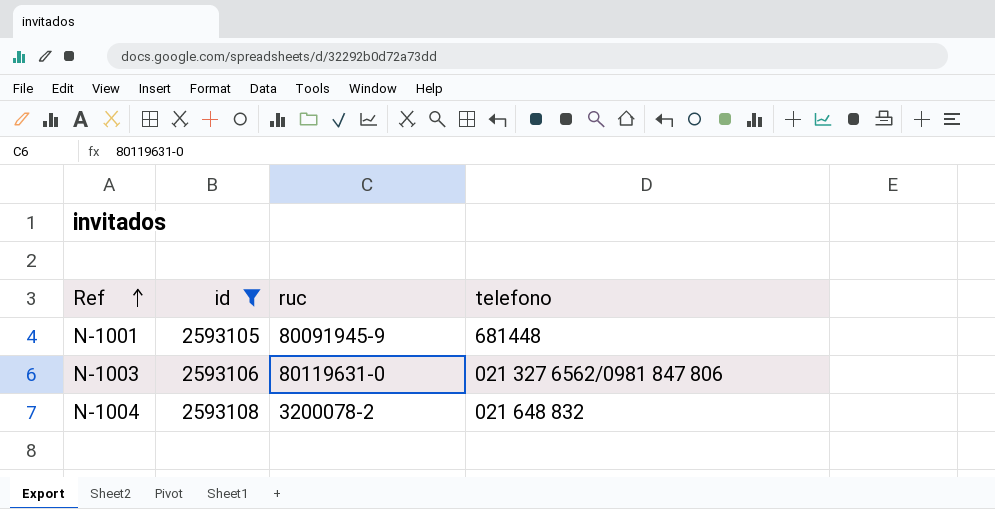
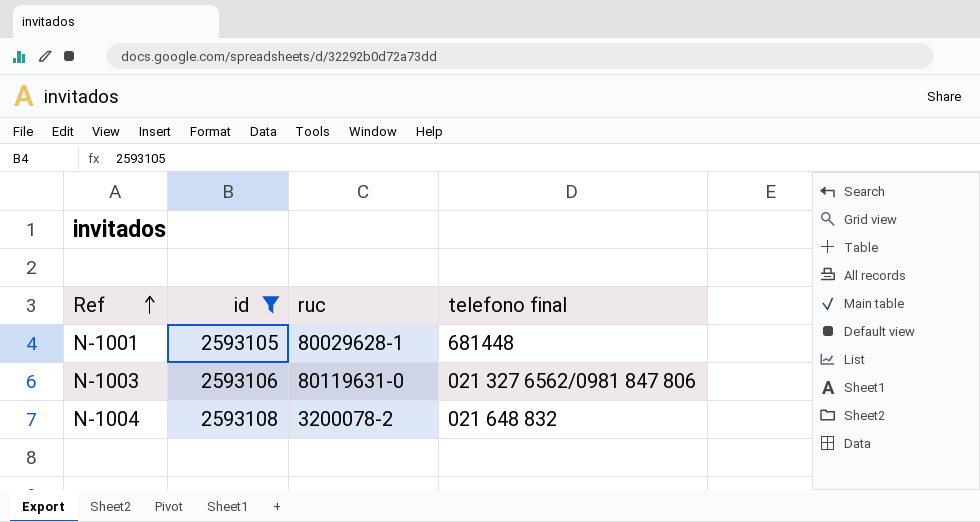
column name: telefono -> telefono final
N-1001 | ruc: 80091945-9 -> 80029628-1

